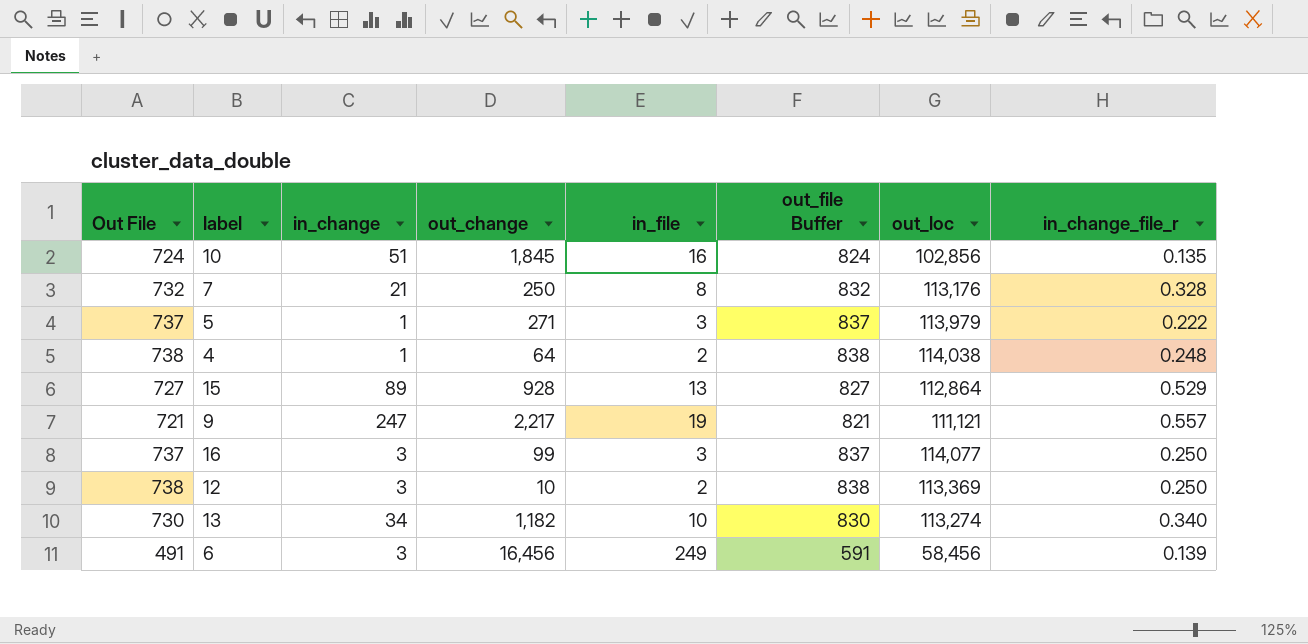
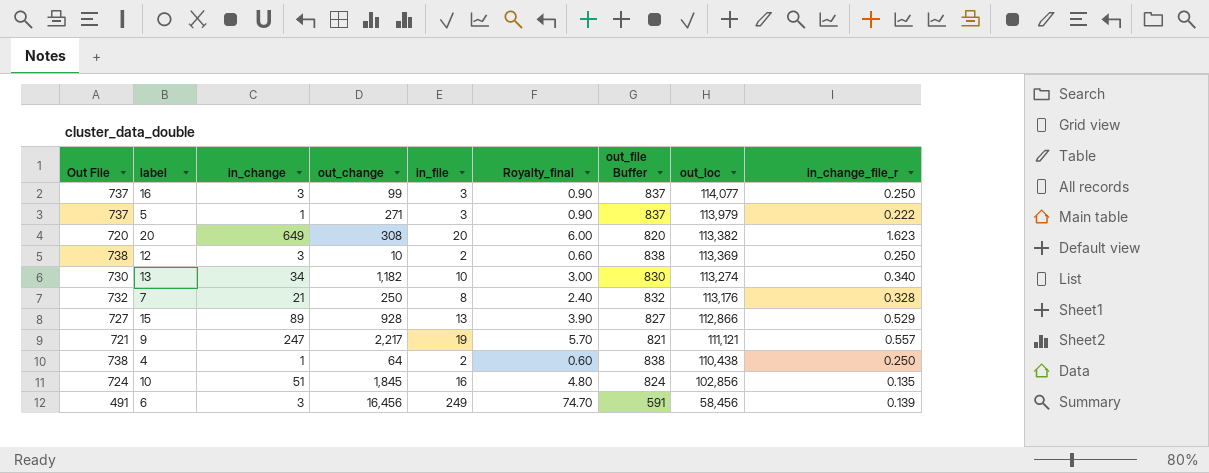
row order: none -> out_loc descending
column Royalty_final | formula: none -> [in_file] * 0.3
row 20: none -> 720 | 649 | 308 | 20 | 6.00 | 820 | 113,382 | 1.623
15 | out_loc: 112,864 -> 112,866
4 | out_loc: 114,038 -> 110,438
4 | in_change_file_r: 0.248 -> 0.250

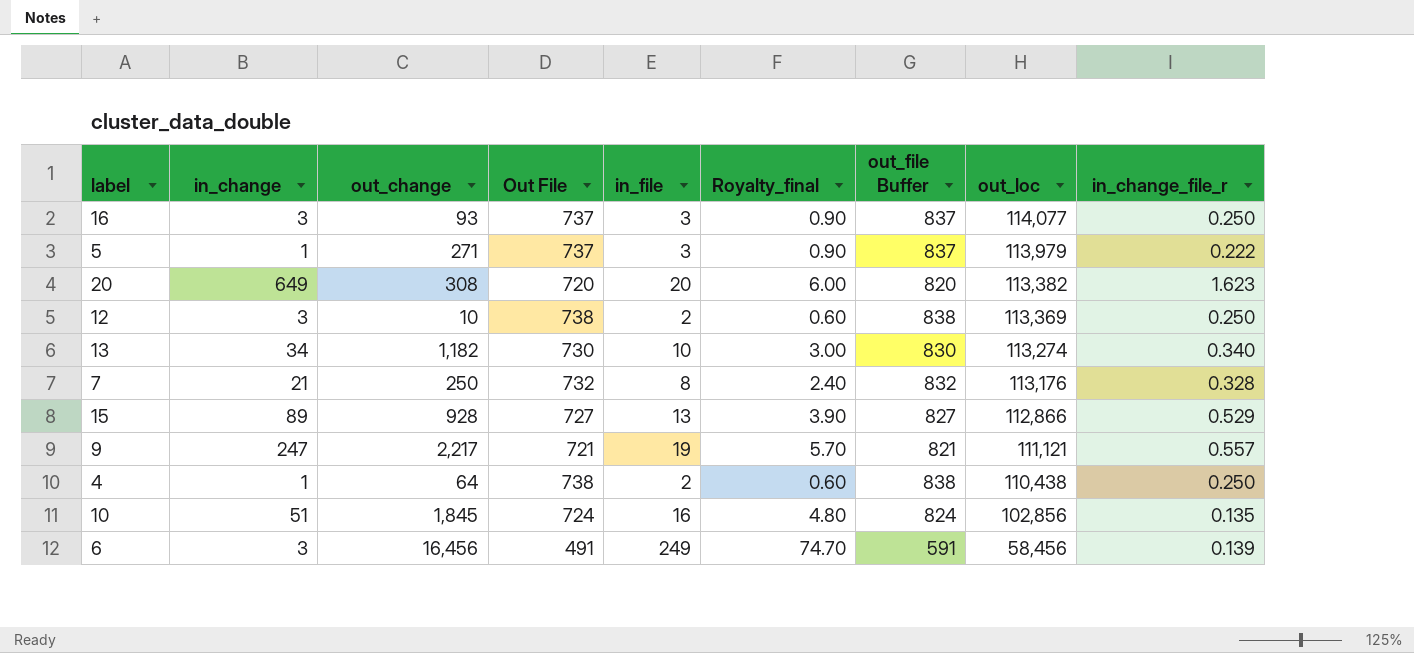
column Out File | position: 1 -> 4
16 | out_change: 99 -> 93

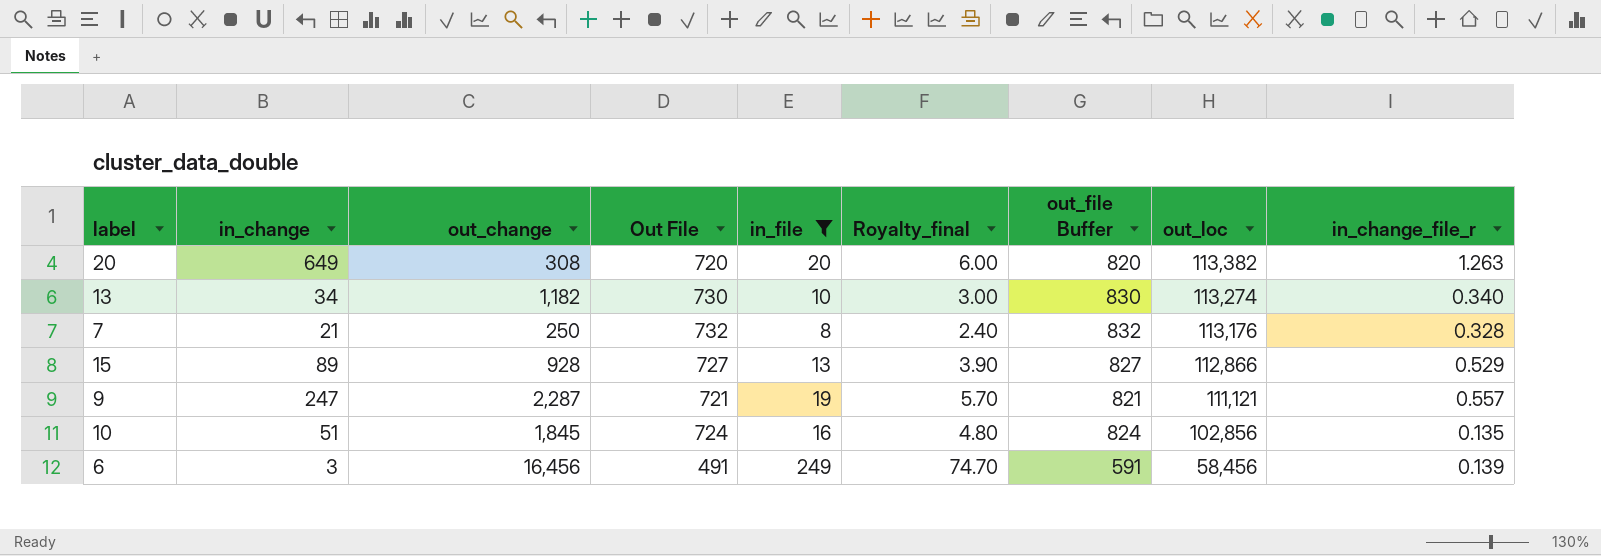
filter: none -> in_file >= 8
20 | in_change_file_r: 1.623 -> 1.263
9 | out_change: 2,217 -> 2,287

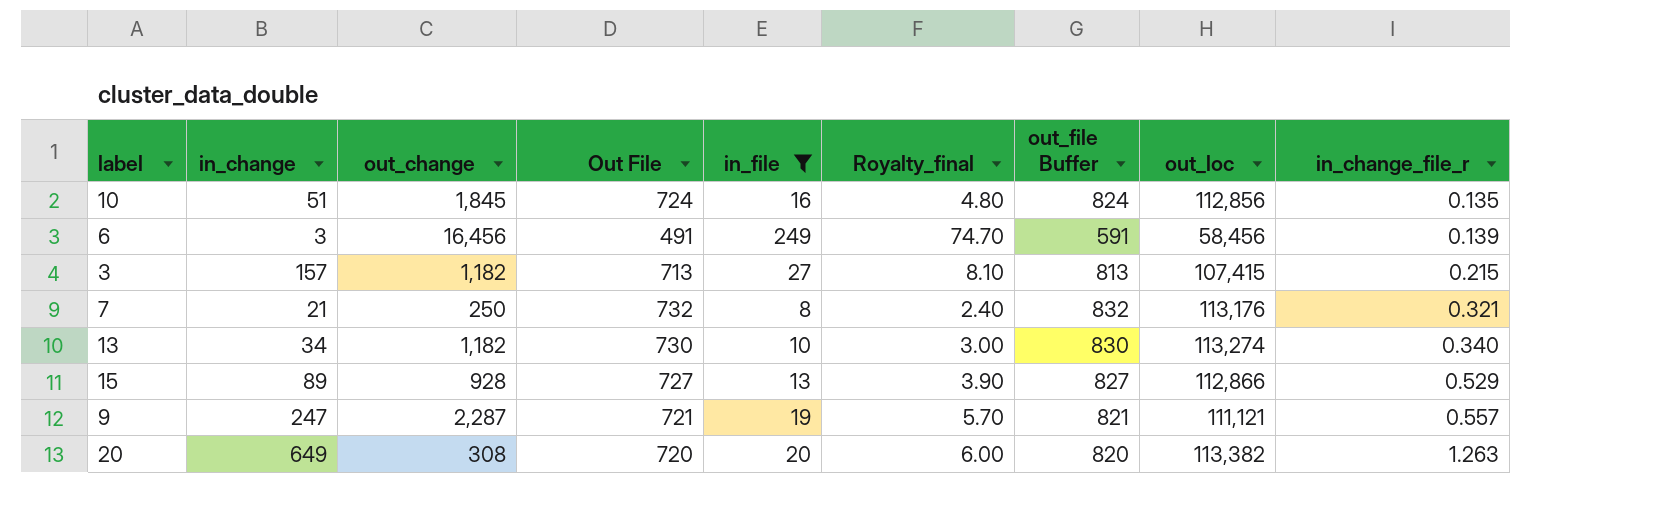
row order: out_loc descending -> in_change_file_r ascending
10 | out_loc: 102,856 -> 112,856
row 3: none -> 157 | 1,182 | 713 | 27 | 8.10 | 813 | 107,415 | 0.215
7 | in_change_file_r: 0.328 -> 0.321

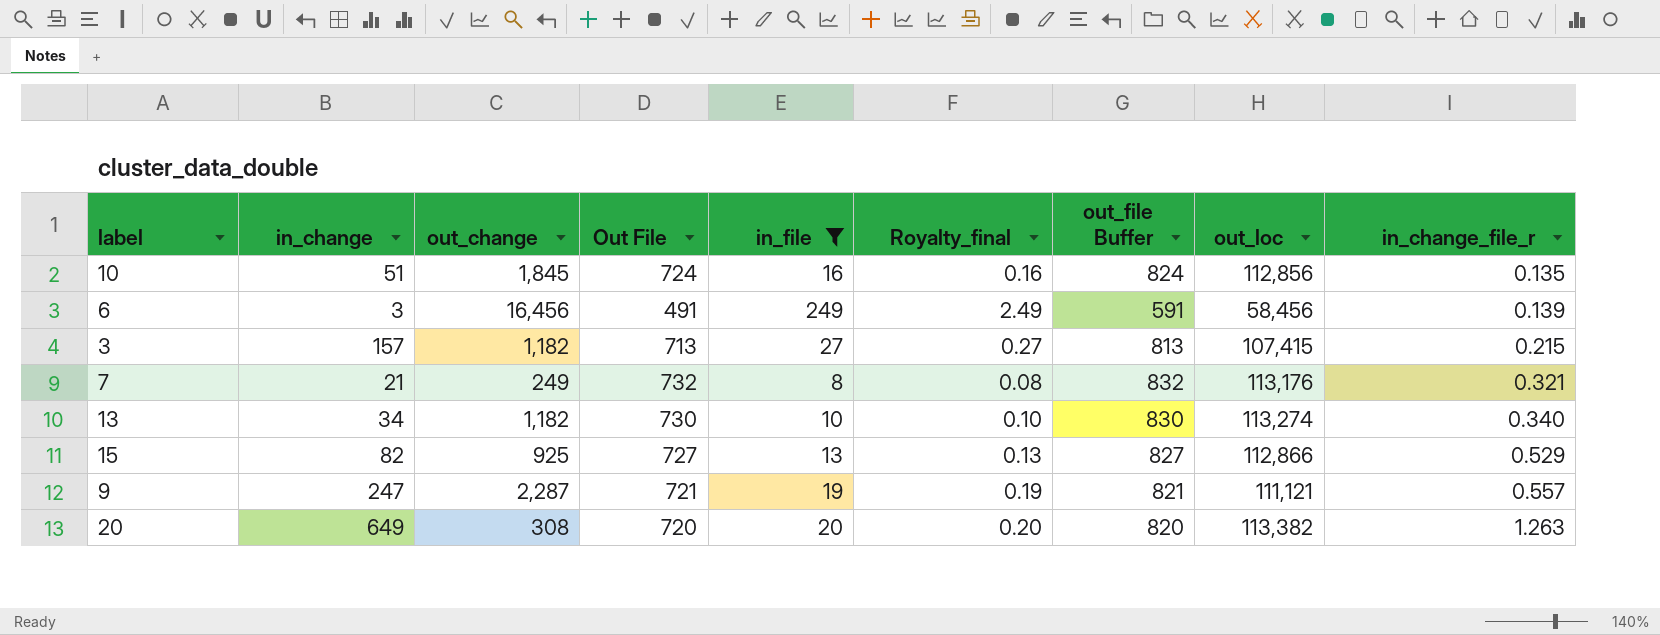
column Royalty_final | formula: [in_file] * 0.3 -> [in_file] * 0.01
7 | out_change: 250 -> 249
15 | in_change: 89 -> 82
15 | out_change: 928 -> 925

